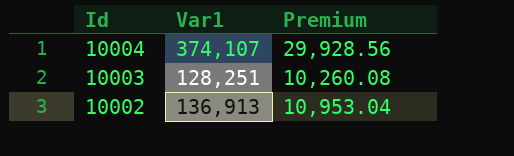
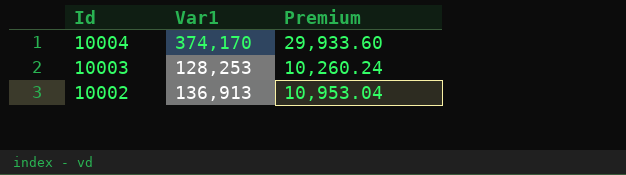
10004 | Var1: 374,107 -> 374,170
10004 | Premium: 29,928.56 -> 29,933.60
10003 | Var1: 128,251 -> 128,253
10003 | Premium: 10,260.08 -> 10,260.24

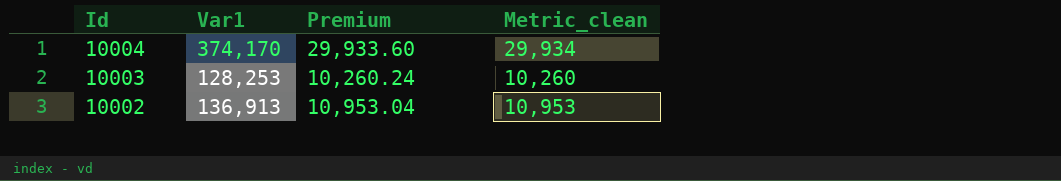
column Metric_clean | formula: none -> [Var1] * 0.08

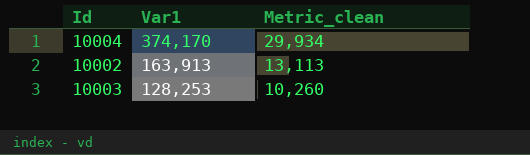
row order: Id descending -> Var1 descending
column Premium | formula: [Var1] * 0.08 -> none
10002 | Var1: 136,913 -> 163,913
10002 | Metric_clean: 10,953 -> 13,113

